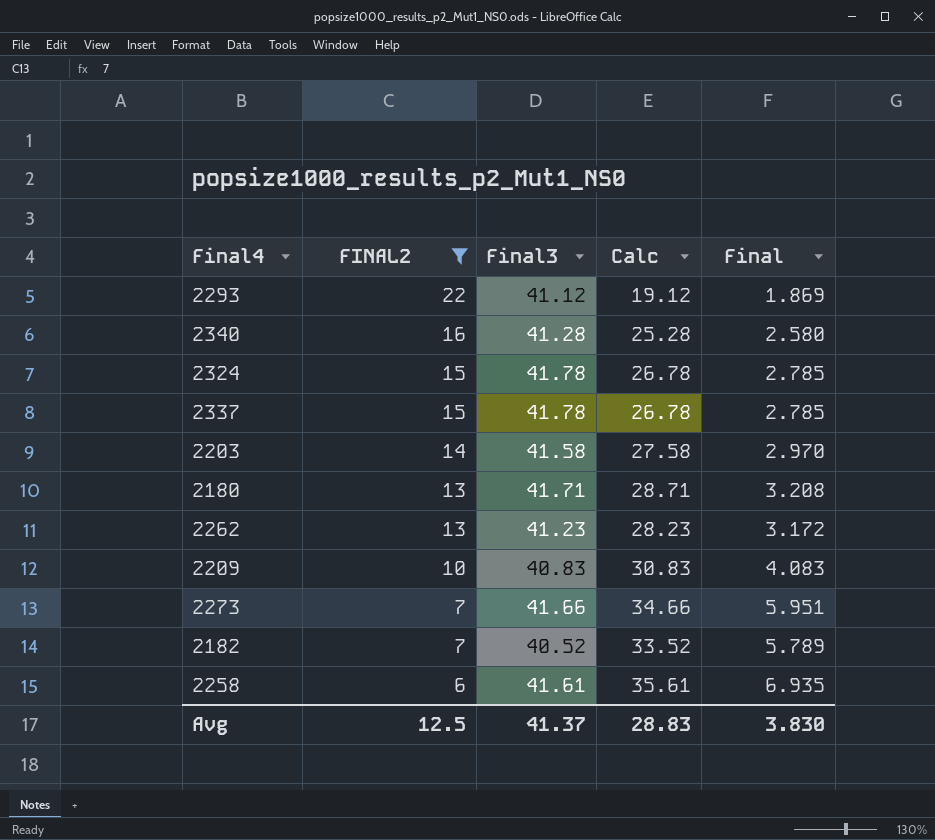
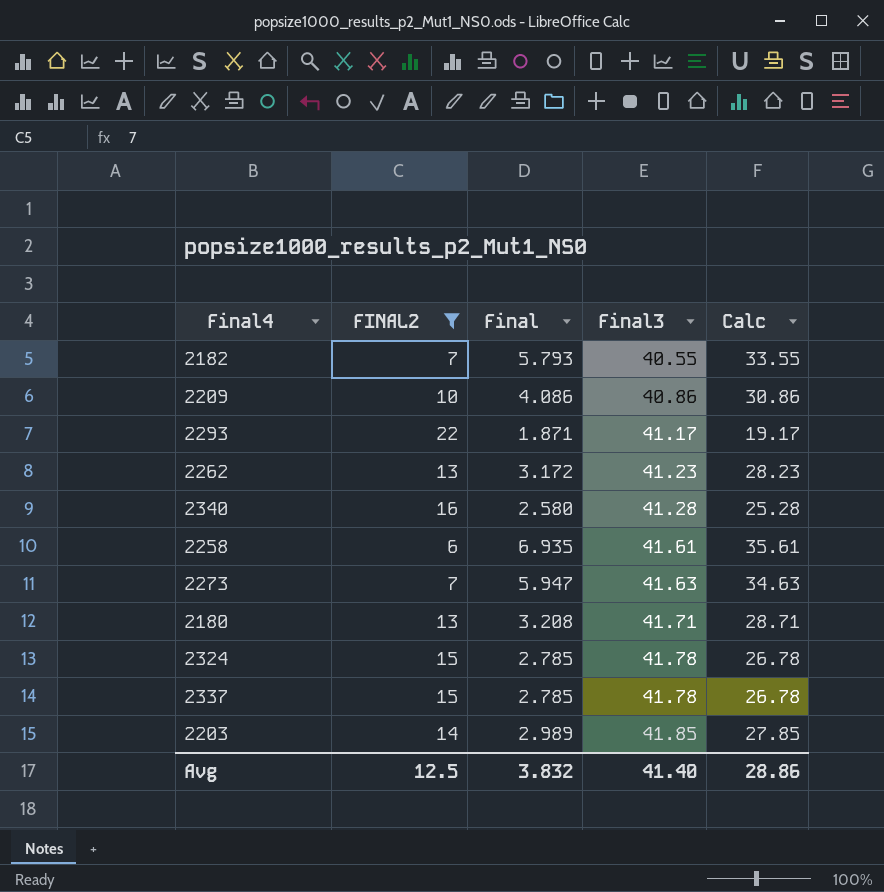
row order: FINAL2 descending -> Final3 ascending
column Final | position: 5 -> 3
2182 | Final: 5.789 -> 5.793
2182 | Final3: 40.52 -> 40.55
2182 | Calc: 33.52 -> 33.55
2209 | Final: 4.083 -> 4.086
2209 | Final3: 40.83 -> 40.86
2209 | Calc: 30.83 -> 30.86
2293 | Final: 1.869 -> 1.871
2293 | Final3: 41.12 -> 41.17
2293 | Calc: 19.12 -> 19.17
2273 | Final: 5.951 -> 5.947
2273 | Final3: 41.66 -> 41.63
2273 | Calc: 34.66 -> 34.63
2203 | Final: 2.970 -> 2.989
2203 | Final3: 41.58 -> 41.85
2203 | Calc: 27.58 -> 27.85
Avg | Final: 3.830 -> 3.832
Avg | Final3: 41.37 -> 41.40
Avg | Calc: 28.83 -> 28.86

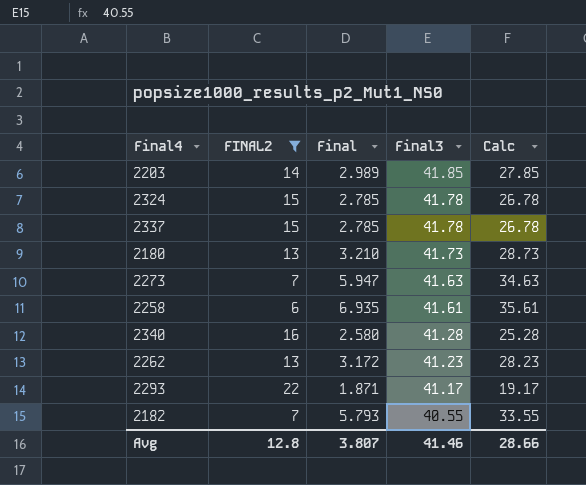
row order: Final3 ascending -> Final3 descending
row 2209: 10 | 4.086 | 40.86 | 30.86 -> none
2180 | Final: 3.208 -> 3.210
2180 | Final3: 41.71 -> 41.73
2180 | Calc: 28.71 -> 28.73
Avg | FINAL2: 12.5 -> 12.8
Avg | Final: 3.832 -> 3.807
Avg | Final3: 41.40 -> 41.46
Avg | Calc: 28.86 -> 28.66

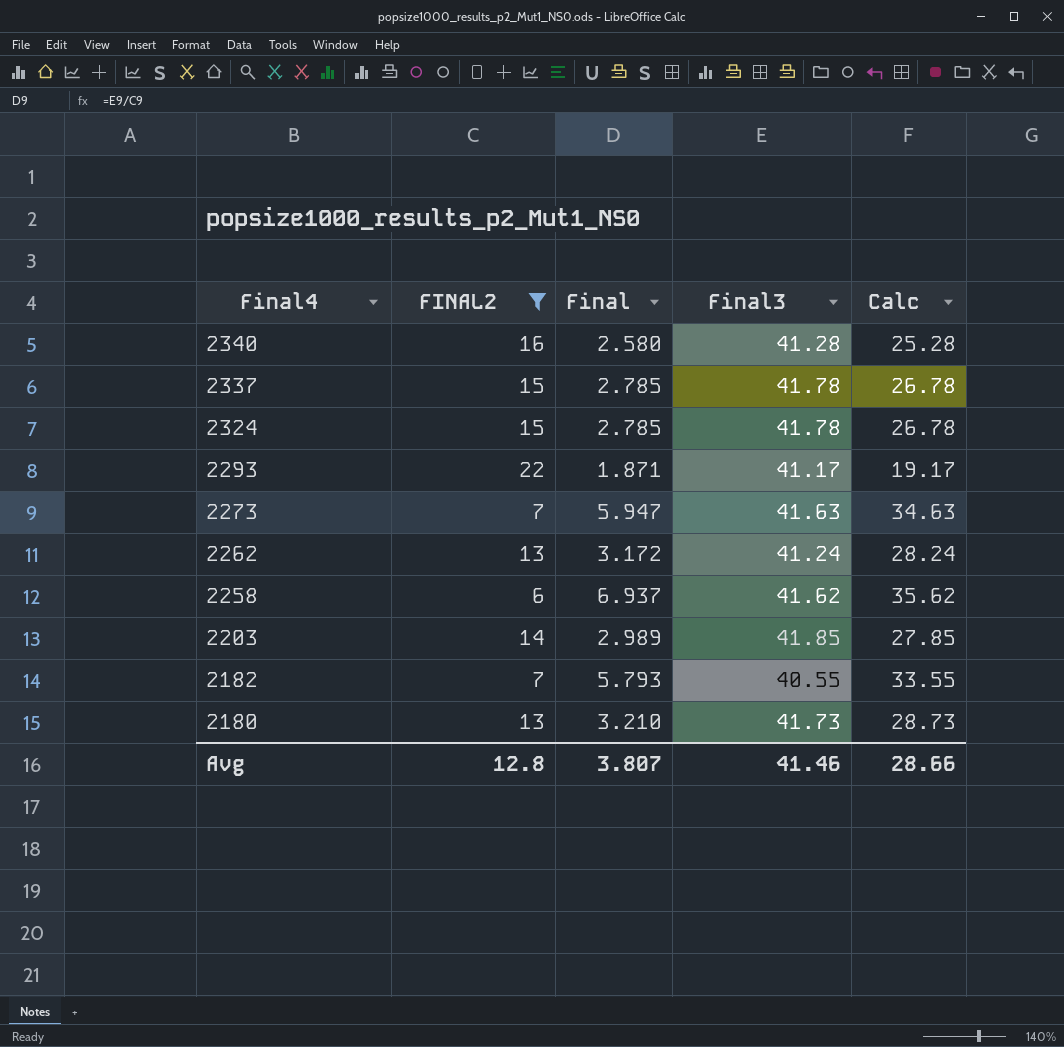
row order: Final3 descending -> Final4 descending
2262 | Final3: 41.23 -> 41.24
2262 | Calc: 28.23 -> 28.24
2258 | Final: 6.935 -> 6.937
2258 | Final3: 41.61 -> 41.62
2258 | Calc: 35.61 -> 35.62

